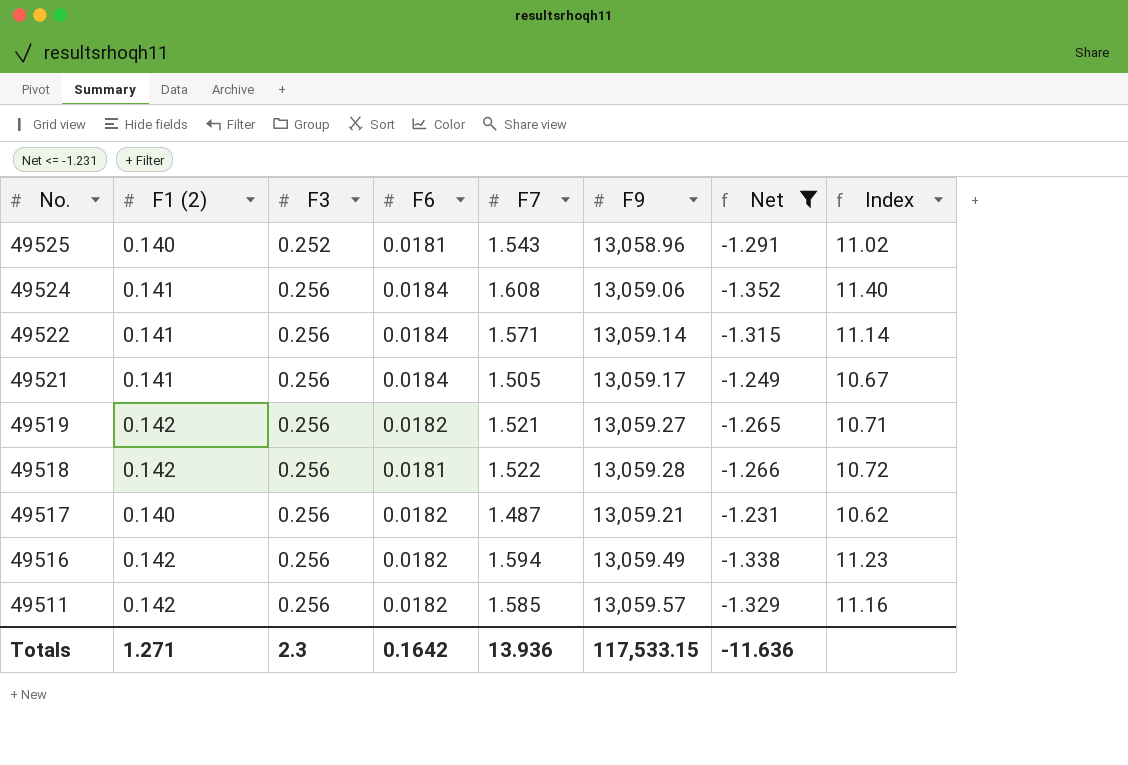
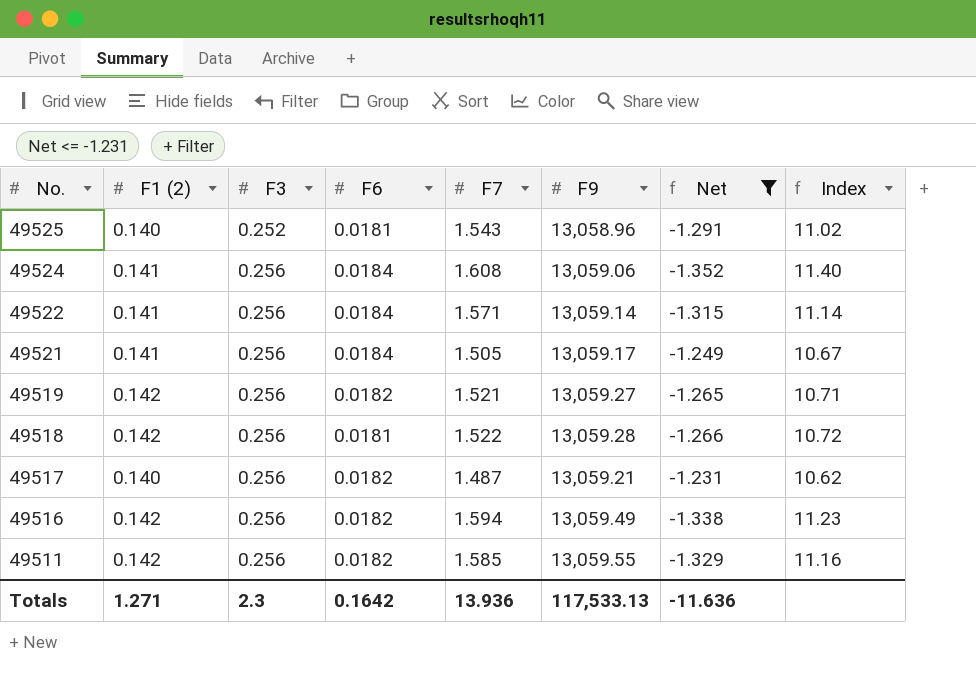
49511 | F9: 13,059.57 -> 13,059.55
Totals | F9: 117,533.15 -> 117,533.13

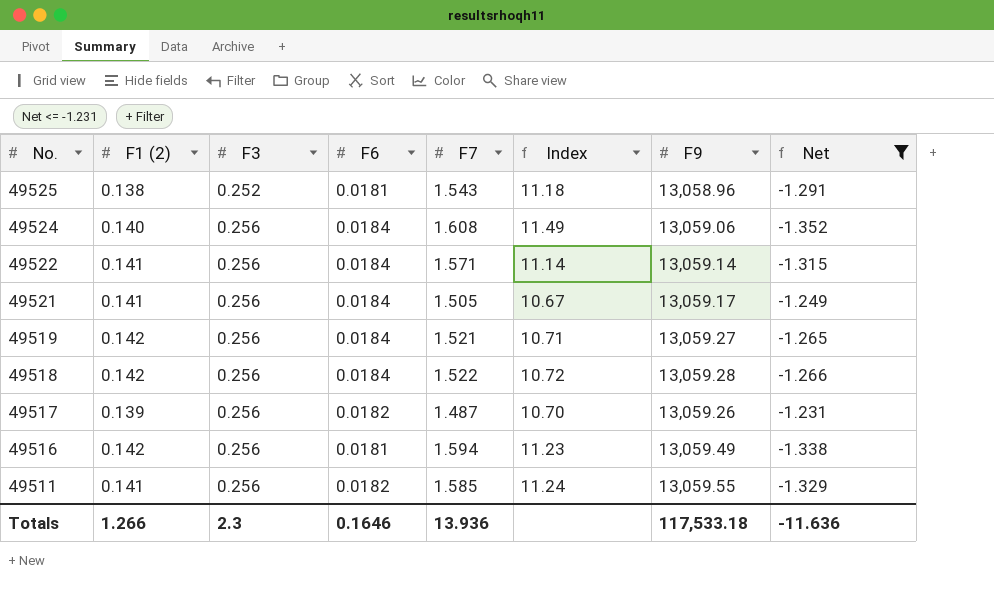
column Index | position: 8 -> 6
49525 | F1 (2): 0.140 -> 0.138
49525 | Index: 11.02 -> 11.18
49524 | F1 (2): 0.141 -> 0.140
49524 | Index: 11.40 -> 11.49
49519 | F6: 0.0182 -> 0.0184
49518 | F6: 0.0181 -> 0.0184
49517 | F1 (2): 0.140 -> 0.139
49517 | Index: 10.62 -> 10.70
49517 | F9: 13,059.21 -> 13,059.26
49516 | F6: 0.0182 -> 0.0181
49511 | F1 (2): 0.142 -> 0.141
49511 | Index: 11.16 -> 11.24
Totals | F1 (2): 1.271 -> 1.266
Totals | F6: 0.1642 -> 0.1646
Totals | F9: 117,533.13 -> 117,533.18

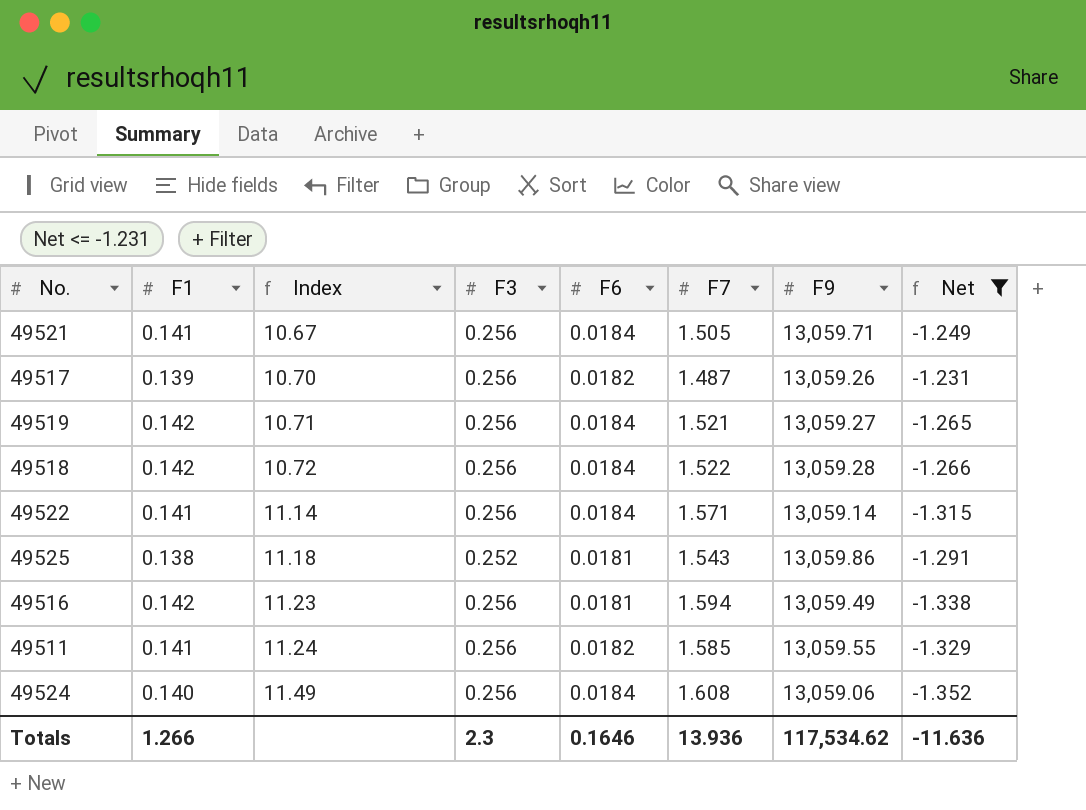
row order: No. descending -> Index ascending
column name: F1 (2) -> F1
column Index | position: 6 -> 3
49521 | F9: 13,059.17 -> 13,059.71
49525 | F9: 13,058.96 -> 13,059.86
Totals | F9: 117,533.18 -> 117,534.62

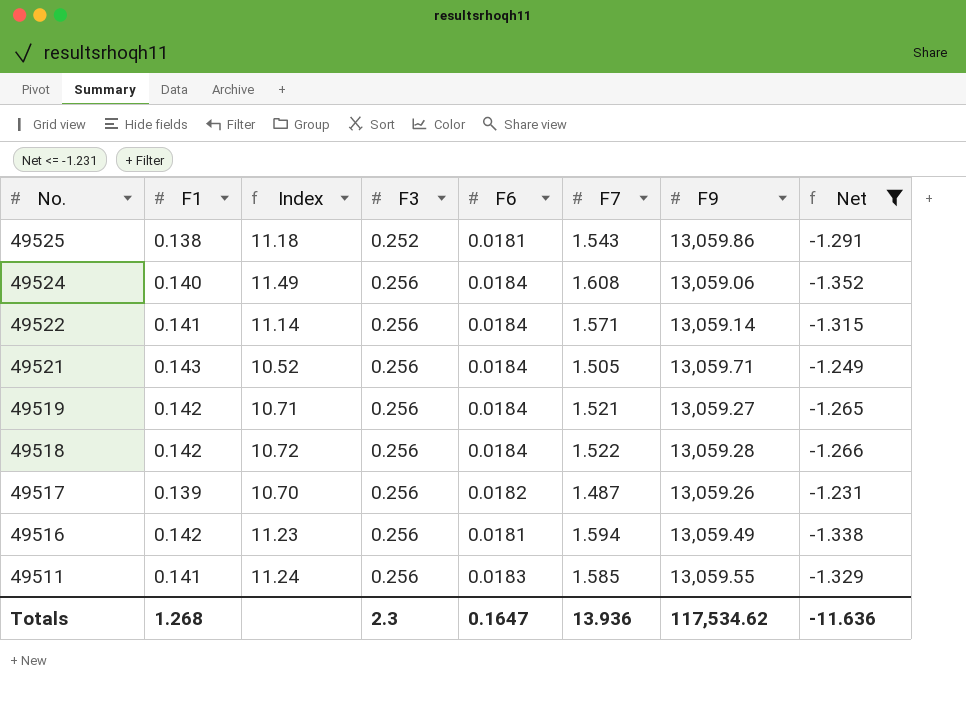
row order: Index ascending -> No. descending
49521 | F1: 0.141 -> 0.143
49521 | Index: 10.67 -> 10.52
49511 | F6: 0.0182 -> 0.0183
Totals | F1: 1.266 -> 1.268
Totals | F6: 0.1646 -> 0.1647

